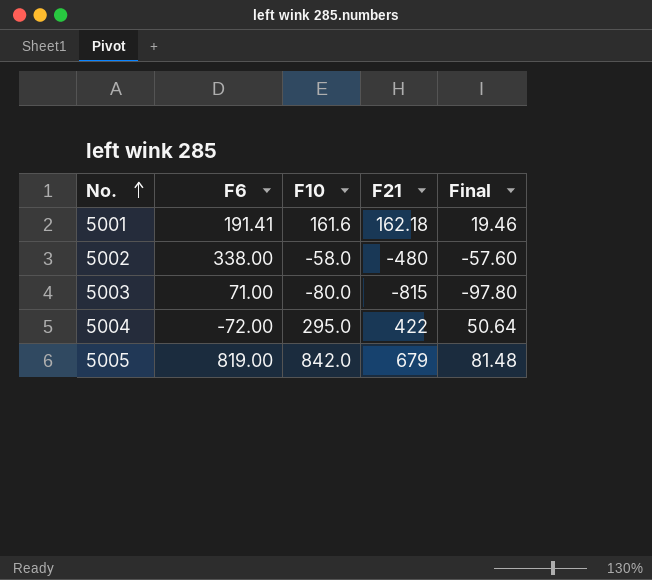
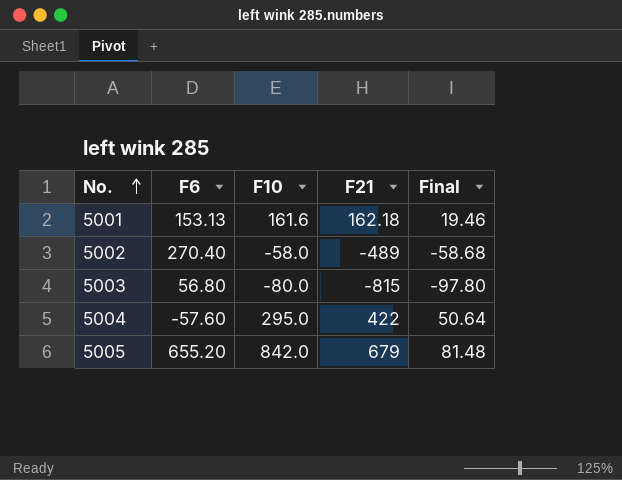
5001 | F6: 191.41 -> 153.13
5002 | F6: 338.00 -> 270.40
5002 | F21: -480 -> -489
5002 | Final: -57.60 -> -58.68
5003 | F6: 71.00 -> 56.80
5004 | F6: -72.00 -> -57.60
5005 | F6: 819.00 -> 655.20

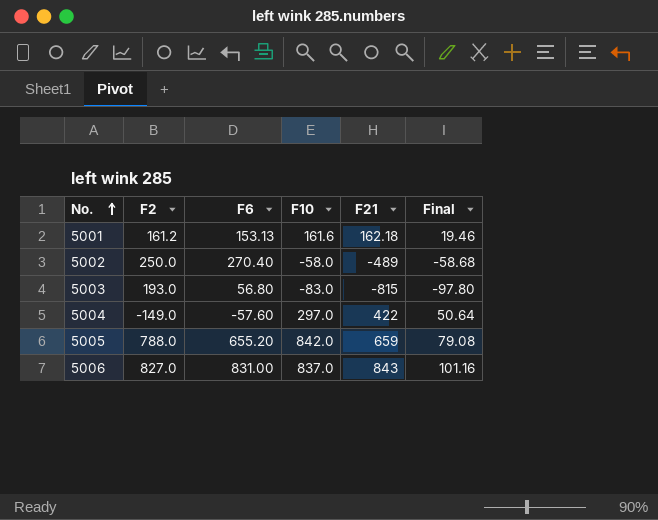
column F2 | position: none -> 2
5003 | F10: -80.0 -> -83.0
5004 | F10: 295.0 -> 297.0
5005 | F21: 679 -> 659
5005 | Final: 81.48 -> 79.08
row 5006: none -> 827.0 | 831.00 | 837.0 | 843 | 101.16

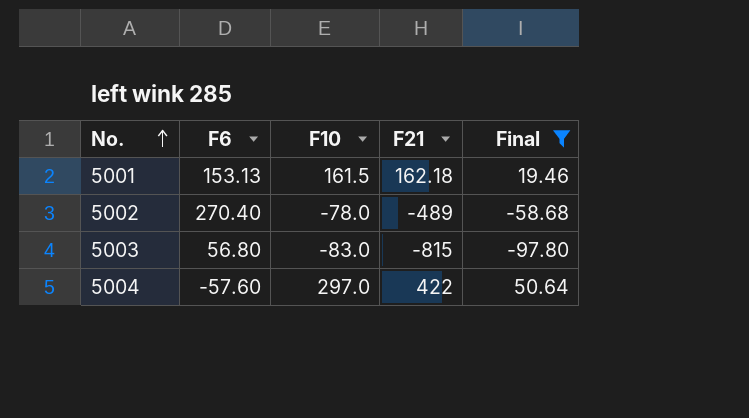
filter: none -> Final <= 50.64
column F2 | position: 2 -> none
5001 | F10: 161.6 -> 161.5
5002 | F10: -58.0 -> -78.0

